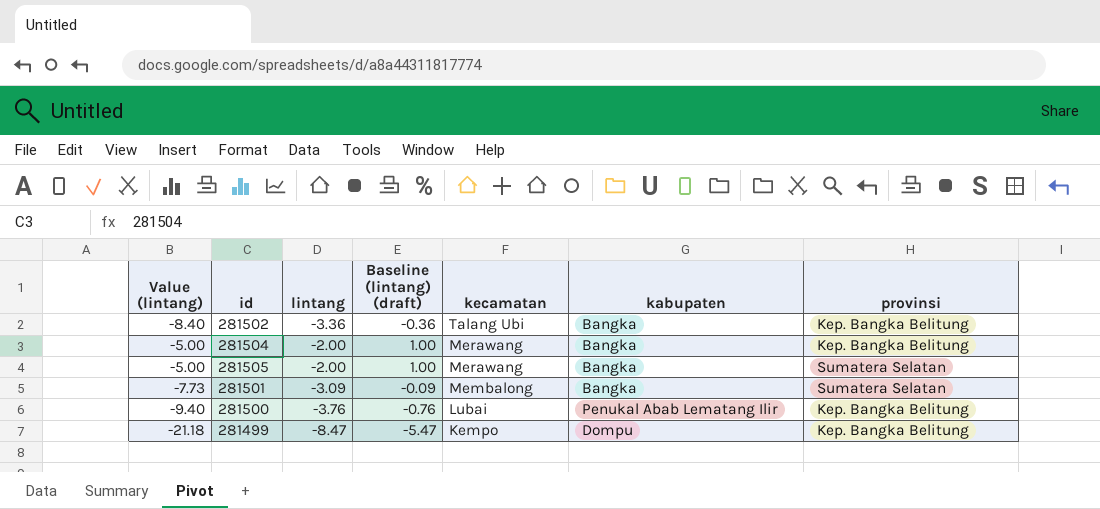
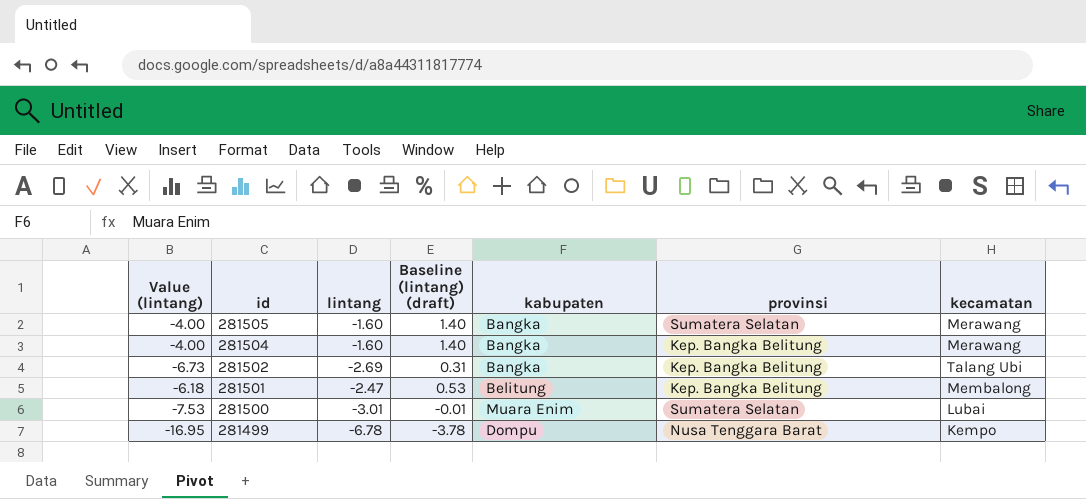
row order: kecamatan descending -> id descending
column kecamatan | position: 5 -> 7
281505 | Value (lintang): -5.00 -> -4.00
281505 | lintang: -2.00 -> -1.60
281505 | Baseline (lintang) (draft): 1.00 -> 1.40
281504 | Value (lintang): -5.00 -> -4.00
281504 | lintang: -2.00 -> -1.60
281504 | Baseline (lintang) (draft): 1.00 -> 1.40
281502 | Value (lintang): -8.40 -> -6.73
281502 | lintang: -3.36 -> -2.69
281502 | Baseline (lintang) (draft): -0.36 -> 0.31
281501 | Value (lintang): -7.73 -> -6.18
281501 | lintang: -3.09 -> -2.47
281501 | Baseline (lintang) (draft): -0.09 -> 0.53
281501 | kabupaten: Bangka -> Belitung
281501 | provinsi: Sumatera Selatan -> Kep. Bangka Belitung
281500 | Value (lintang): -9.40 -> -7.53
281500 | lintang: -3.76 -> -3.01
281500 | Baseline (lintang) (draft): -0.76 -> -0.01
281500 | kabupaten: Penukal Abab Lematang Ilir -> Muara Enim
281500 | provinsi: Kep. Bangka Belitung -> Sumatera Selatan
281499 | Value (lintang): -21.18 -> -16.95
281499 | lintang: -8.47 -> -6.78
281499 | Baseline (lintang) (draft): -5.47 -> -3.78
281499 | provinsi: Kep. Bangka Belitung -> Nusa Tenggara Barat

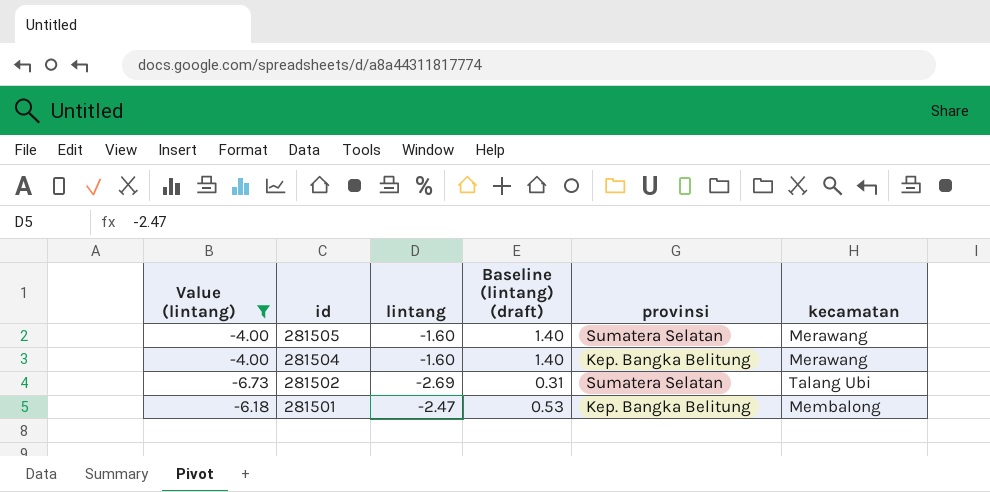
filter: none -> Value (lintang) >= -6.73
column kabupaten | position: 5 -> none
281502 | provinsi: Kep. Bangka Belitung -> Sumatera Selatan

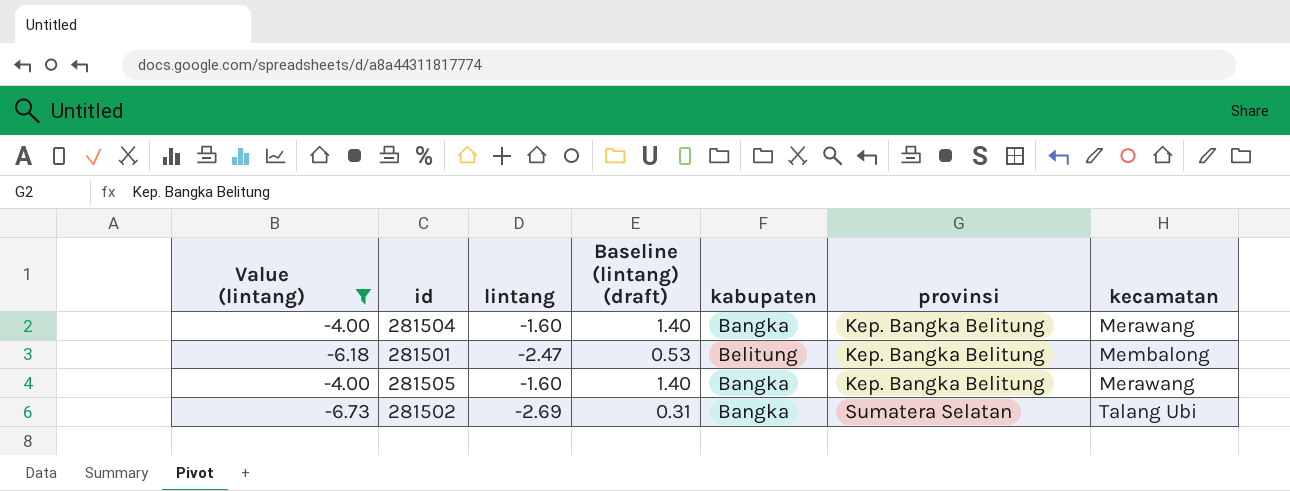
row order: id descending -> provinsi ascending
column kabupaten | position: none -> 5
281505 | provinsi: Sumatera Selatan -> Kep. Bangka Belitung

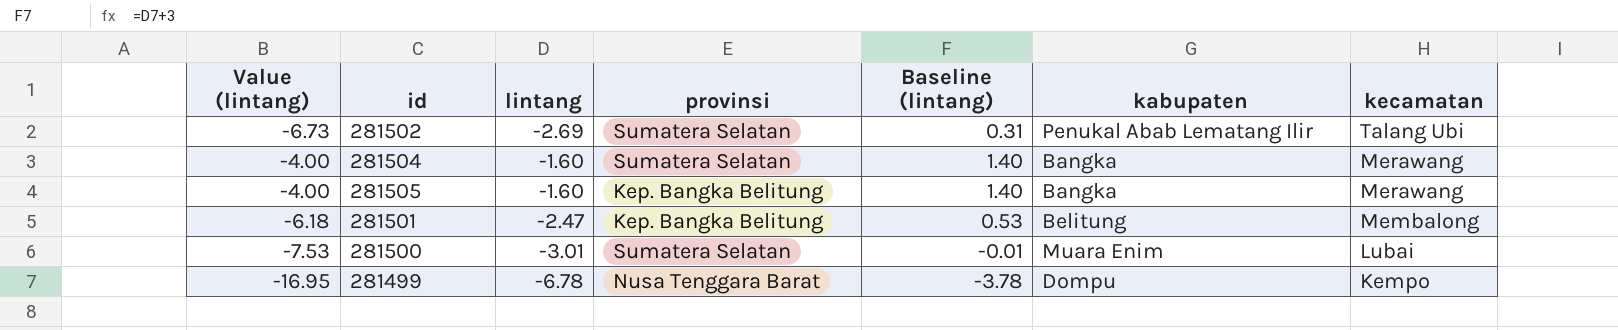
filter: Value (lintang) >= -6.73 -> none
row order: provinsi ascending -> kecamatan descending
column provinsi | position: 6 -> 4
column name: Baseline (lintang) (draft) -> Baseline (lintang)
281502 | kabupaten: Bangka -> Penukal Abab Lematang Ilir
281504 | provinsi: Kep. Bangka Belitung -> Sumatera Selatan

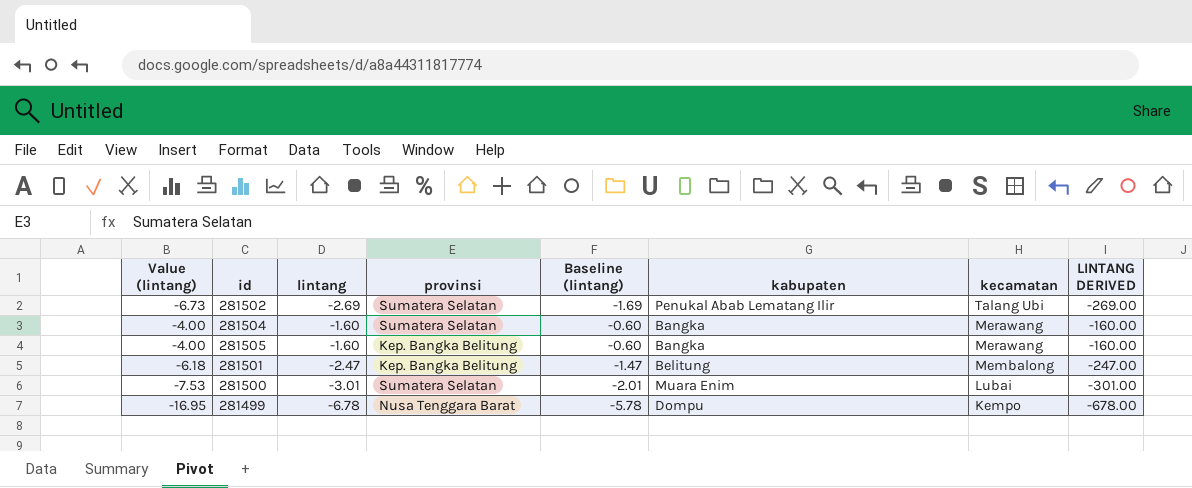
column Baseline (lintang) | formula: [lintang] + 3 -> [lintang] + 1
column LINTANG DERIVED | formula: none -> [lintang] * 100

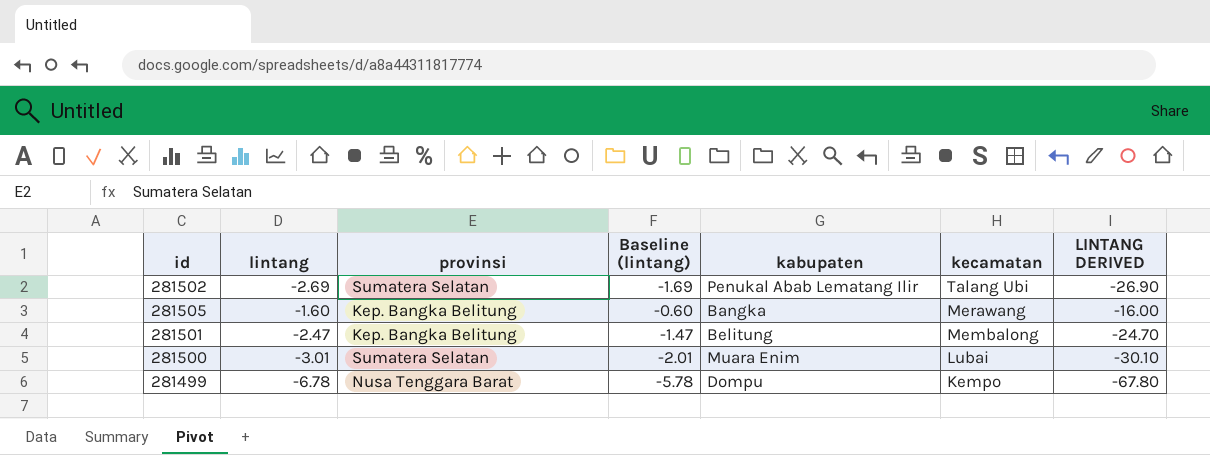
column Value (lintang) | formula: [lintang] * 2.5 -> none
column LINTANG DERIVED | formula: [lintang] * 100 -> [lintang] * 10
row 281504: -4.00 | -1.60 | Sumatera Selatan | -0.60 | Bangka | Merawang | -160.00 -> none

